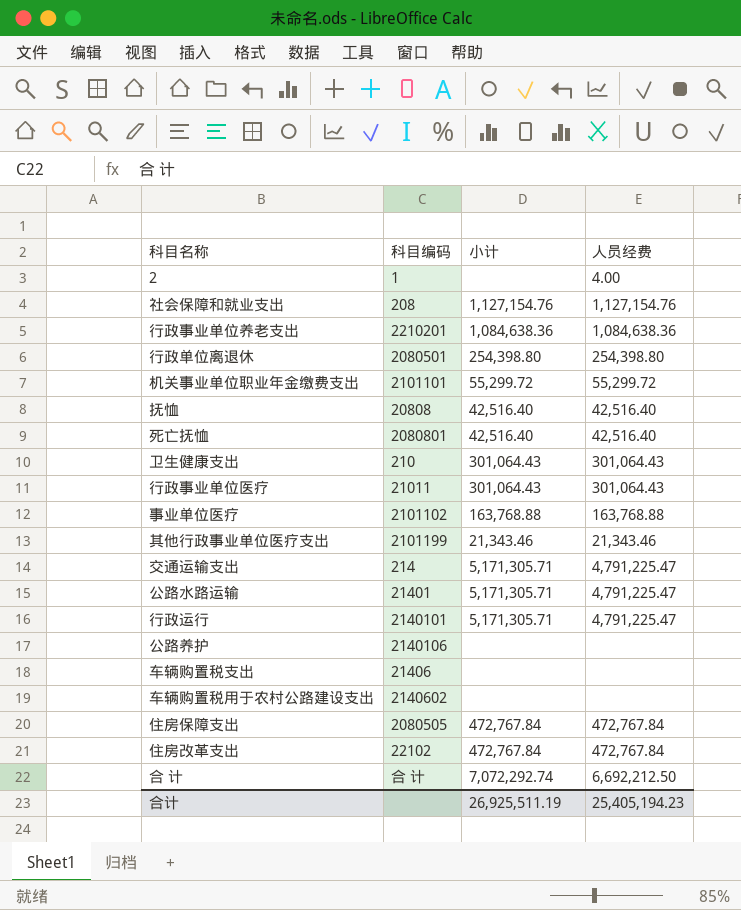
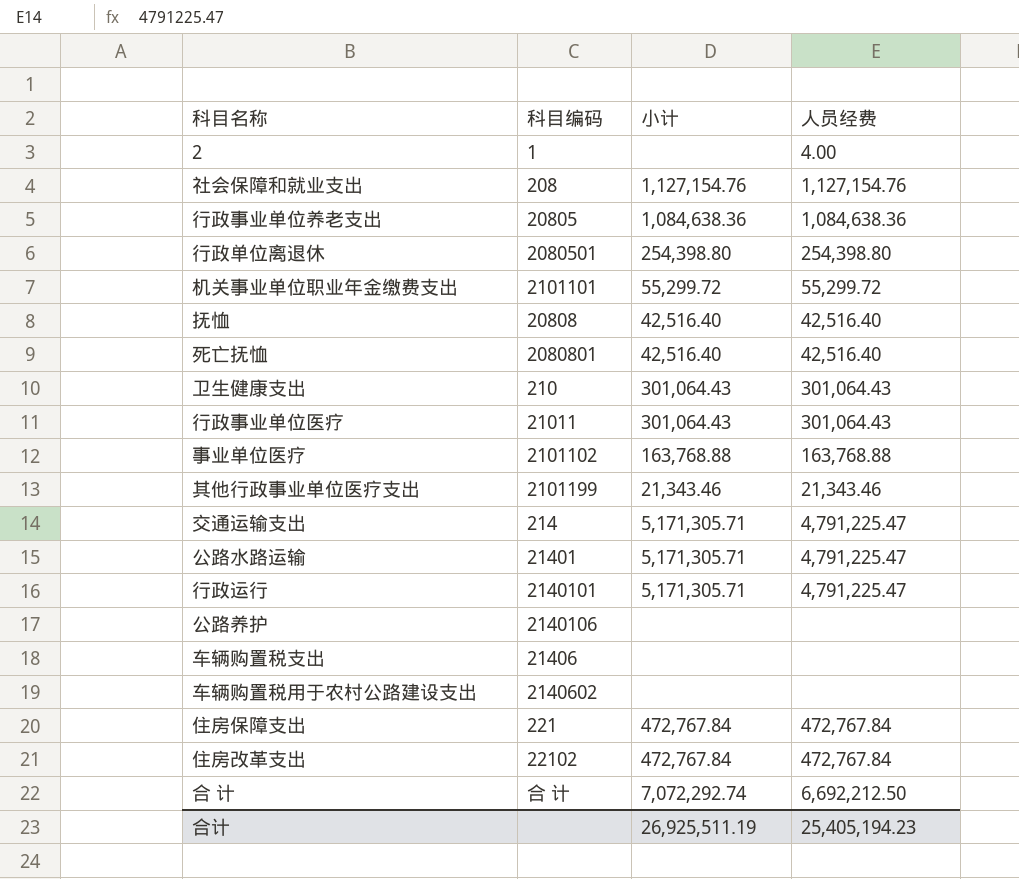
行政事业单位养老支出 | 科目编码: 2210201 -> 20805
住房保障支出 | 科目编码: 2080505 -> 221

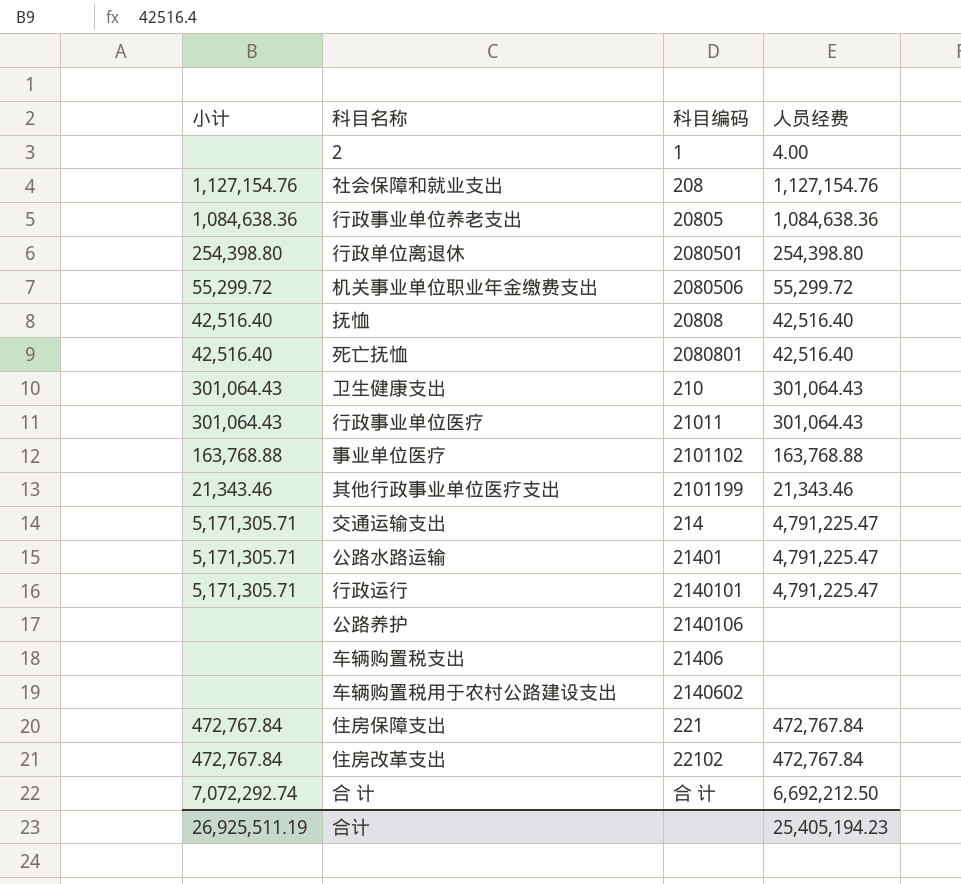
column 小计 | position: 3 -> 1
机关事业单位职业年金缴费支出 | 科目编码: 2101101 -> 2080506

